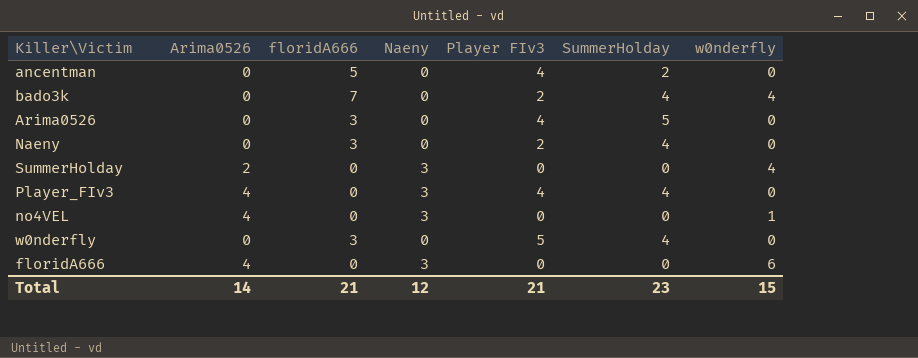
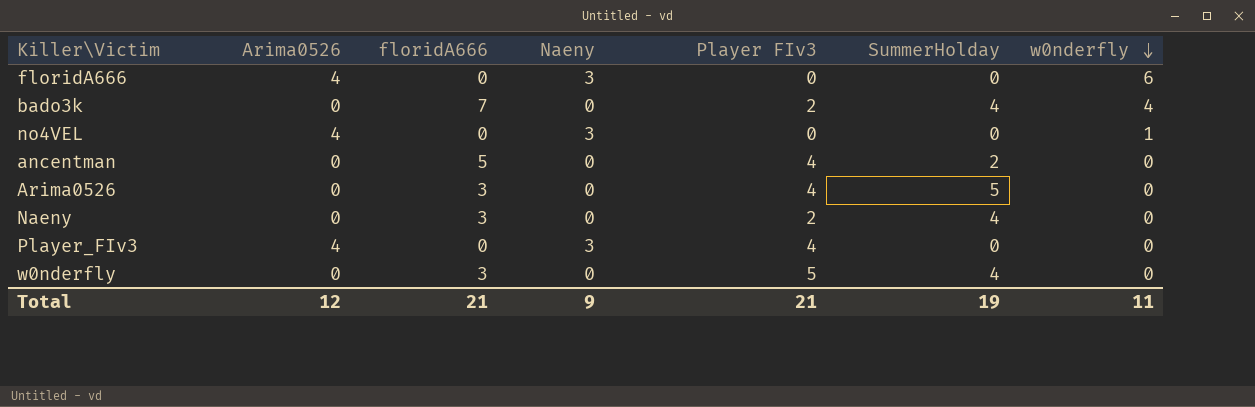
row order: none -> w0nderfly descending
row SummerHolday: 2 | 0 | 3 | 0 | 0 | 4 -> none
Player_FIv3 | SummerHolday: 4 -> 0
Total | Arima0526: 14 -> 12
Total | Naeny: 12 -> 9
Total | SummerHolday: 23 -> 19
Total | w0nderfly: 15 -> 11

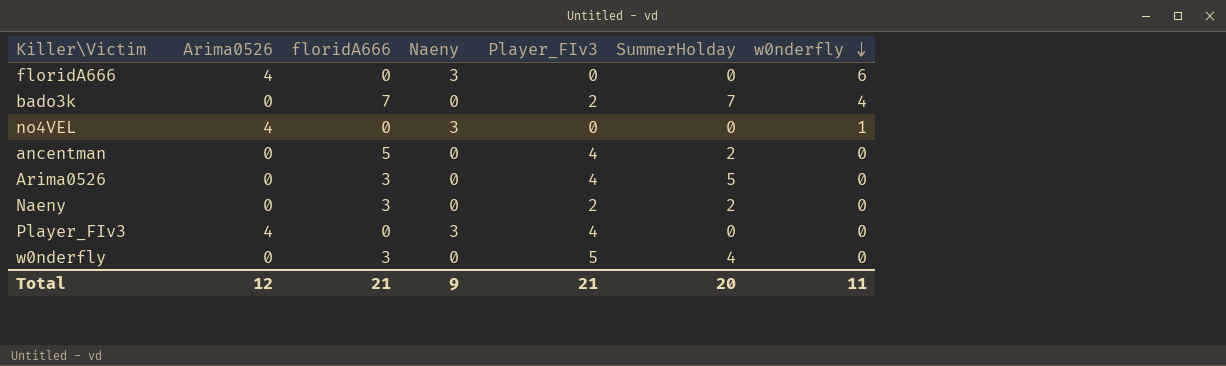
column name: Player FIv3 -> Player_FIv3
bado3k | SummerHolday: 4 -> 7
Naeny | SummerHolday: 4 -> 2
Total | SummerHolday: 19 -> 20

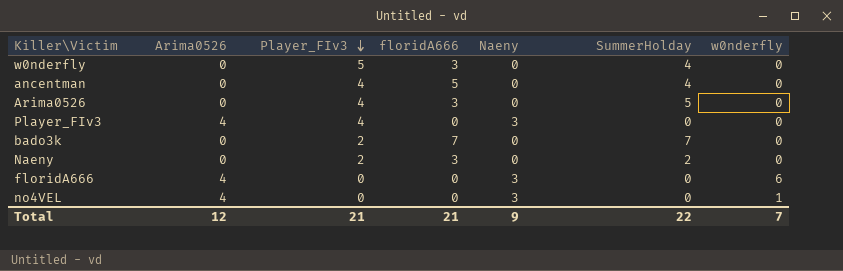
row order: w0nderfly descending -> Player_FIv3 descending
column Player_FIv3 | position: 5 -> 3
ancentman | SummerHolday: 2 -> 4
bado3k | w0nderfly: 4 -> 0
Total | SummerHolday: 20 -> 22
Total | w0nderfly: 11 -> 7

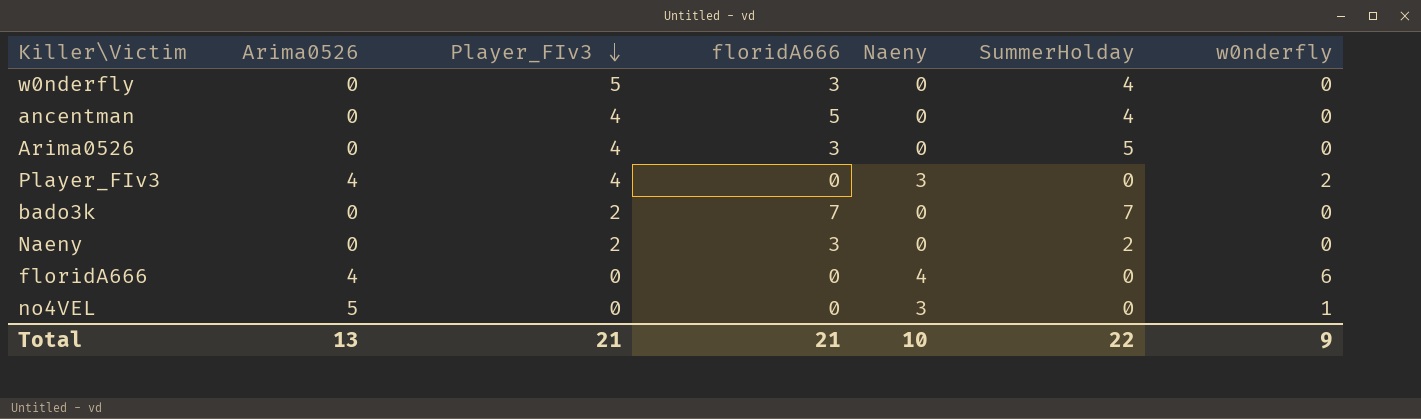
Player_FIv3 | w0nderfly: 0 -> 2
floridA666 | Naeny: 3 -> 4
no4VEL | Arima0526: 4 -> 5
Total | Arima0526: 12 -> 13
Total | Naeny: 9 -> 10
Total | w0nderfly: 7 -> 9

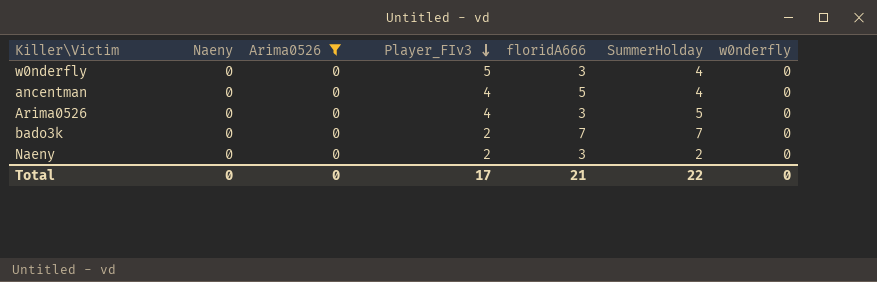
filter: none -> Arima0526 = 0
column Naeny | position: 5 -> 2
Total | Naeny: 10 -> 0
Total | Arima0526: 13 -> 0
Total | Player_FIv3: 21 -> 17
Total | w0nderfly: 9 -> 0

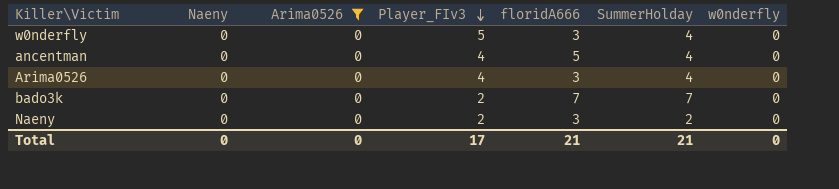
Arima0526 | SummerHolday: 5 -> 4
Total | SummerHolday: 22 -> 21

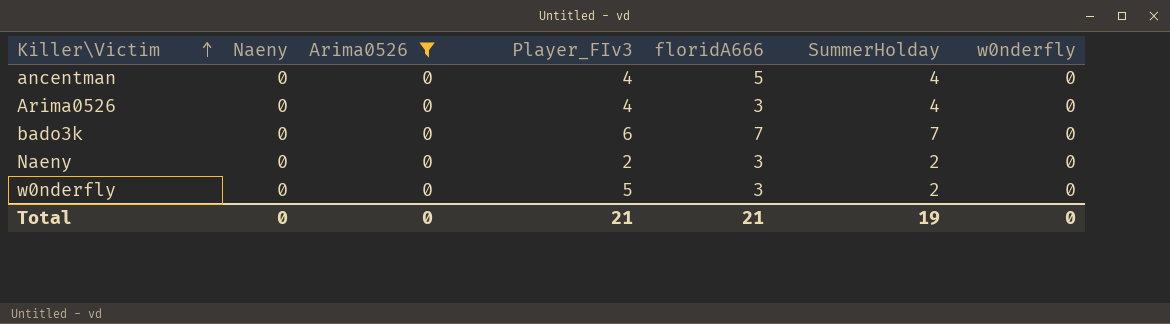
row order: Player_FIv3 descending -> Killer\Victim ascending
bado3k | Player_FIv3: 2 -> 6
w0nderfly | SummerHolday: 4 -> 2
Total | Player_FIv3: 17 -> 21
Total | SummerHolday: 21 -> 19

